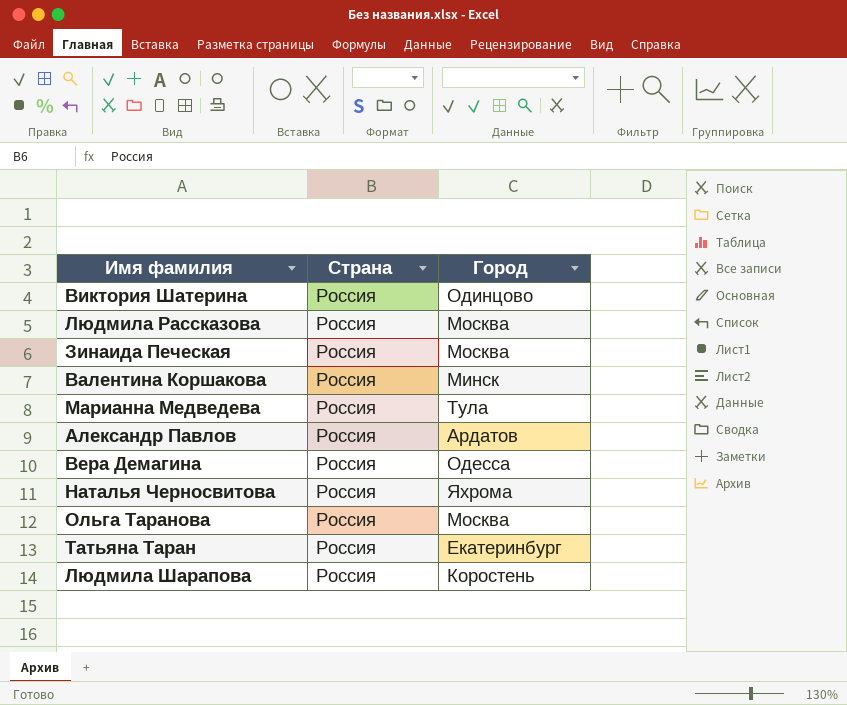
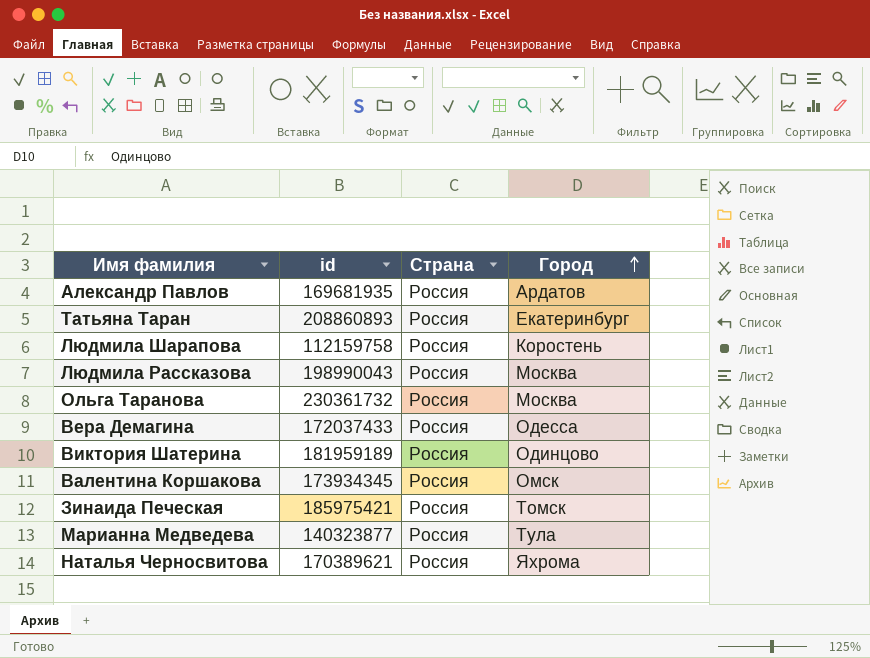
row order: none -> Город ascending
column id | position: none -> 2
Валентина Коршакова | Город: Минск -> Омск
Зинаида Печеская | Город: Москва -> Томск

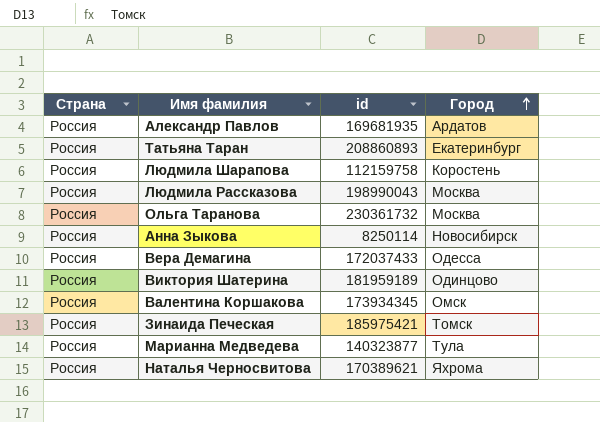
column Страна | position: 3 -> 1
row Анна Зыкова: none -> Россия | 8250114 | Новосибирск

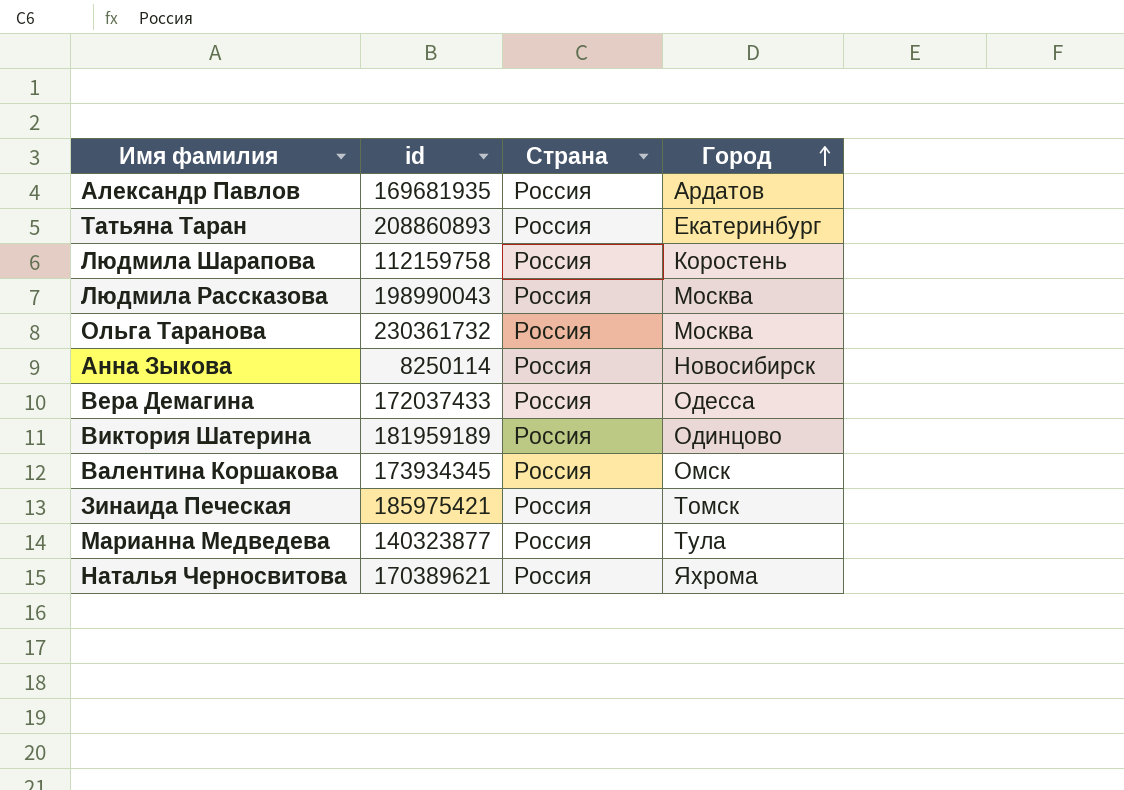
column Страна | position: 1 -> 3

